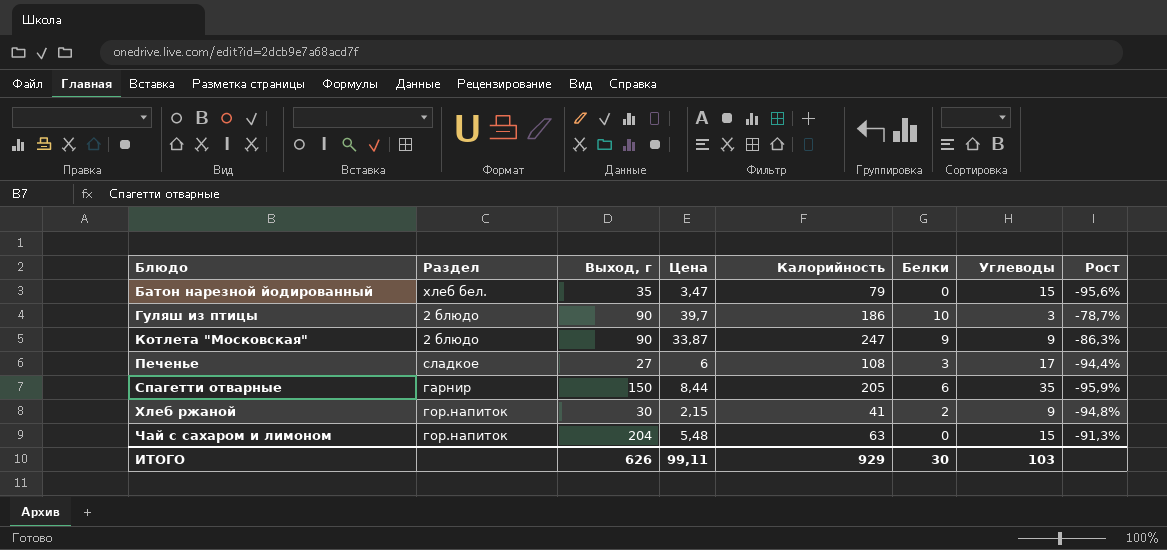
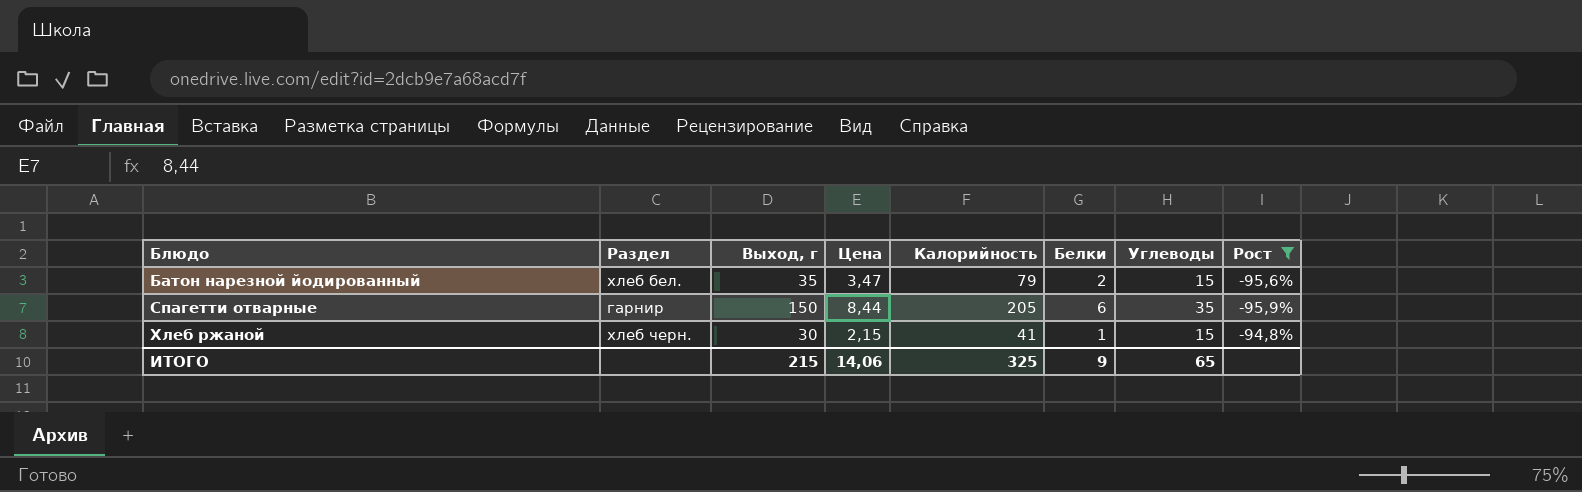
filter: none -> Рост <= -94,8%
Батон нарезной йодированный | Белки: 0 -> 2
Хлеб ржаной | Раздел: гор.напиток -> хлеб черн.
Хлеб ржаной | Белки: 2 -> 1
Хлеб ржаной | Углеводы: 9 -> 15
ИТОГО | Выход, г: 626 -> 215
ИТОГО | Цена: 99,11 -> 14,06
ИТОГО | Калорийность: 929 -> 325
ИТОГО | Белки: 30 -> 9
ИТОГО | Углеводы: 103 -> 65

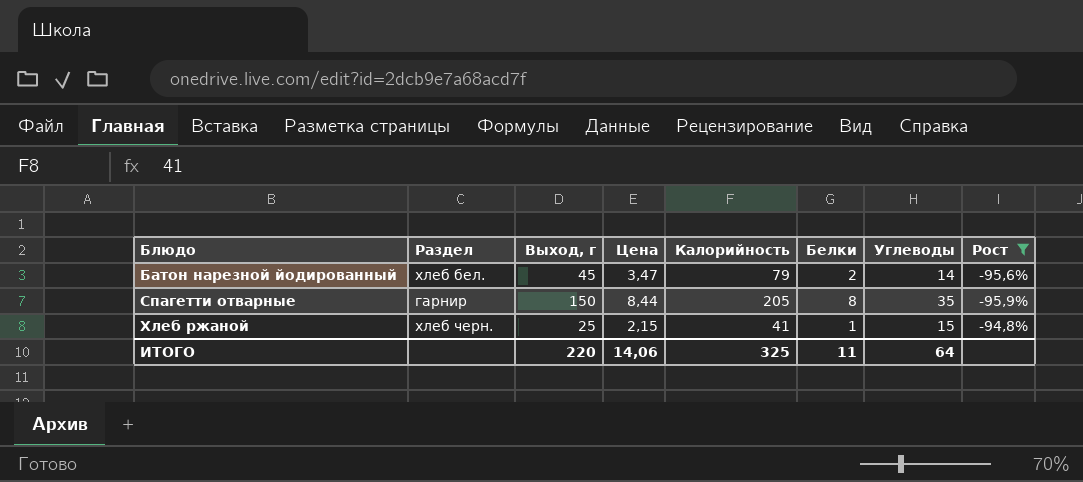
Батон нарезной йодированный | Выход, г: 35 -> 45
Батон нарезной йодированный | Углеводы: 15 -> 14
Спагетти отварные | Белки: 6 -> 8
Хлеб ржаной | Выход, г: 30 -> 25
ИТОГО | Выход, г: 215 -> 220
ИТОГО | Белки: 9 -> 11
ИТОГО | Углеводы: 65 -> 64

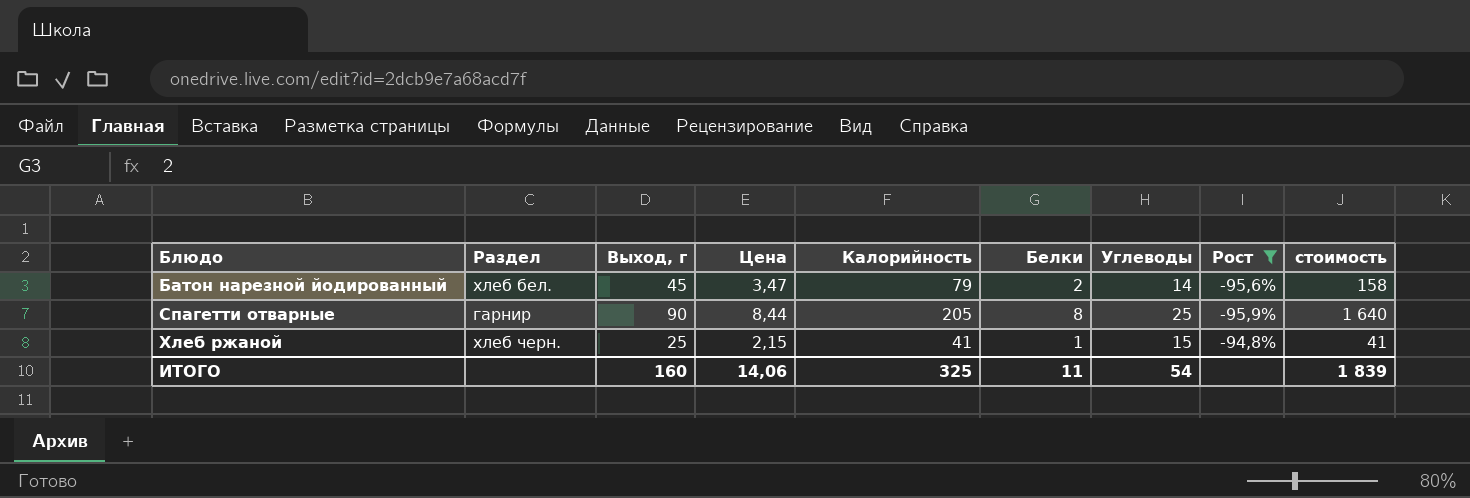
column стоимость | formula: none -> [Калорийность] * [Белки]
Спагетти отварные | Выход, г: 150 -> 90
Спагетти отварные | Углеводы: 35 -> 25
ИТОГО | Выход, г: 220 -> 160
ИТОГО | Углеводы: 64 -> 54

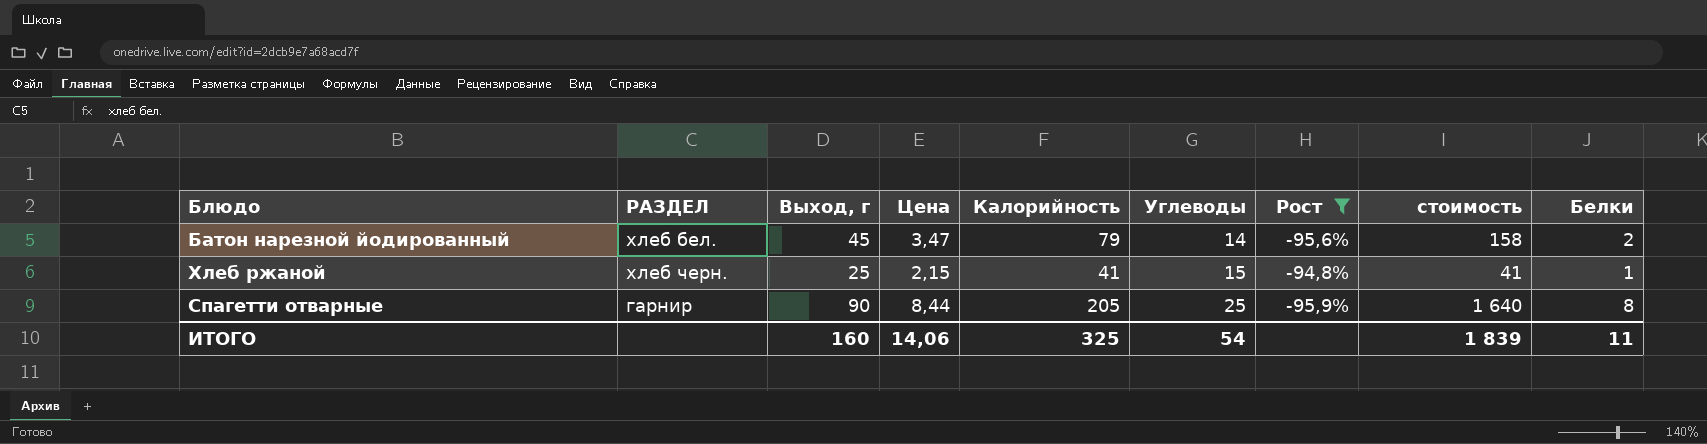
row order: Блюдо ascending -> Углеводы ascending
column name: Раздел -> РАЗДЕЛ
column Белки | position: 6 -> 9

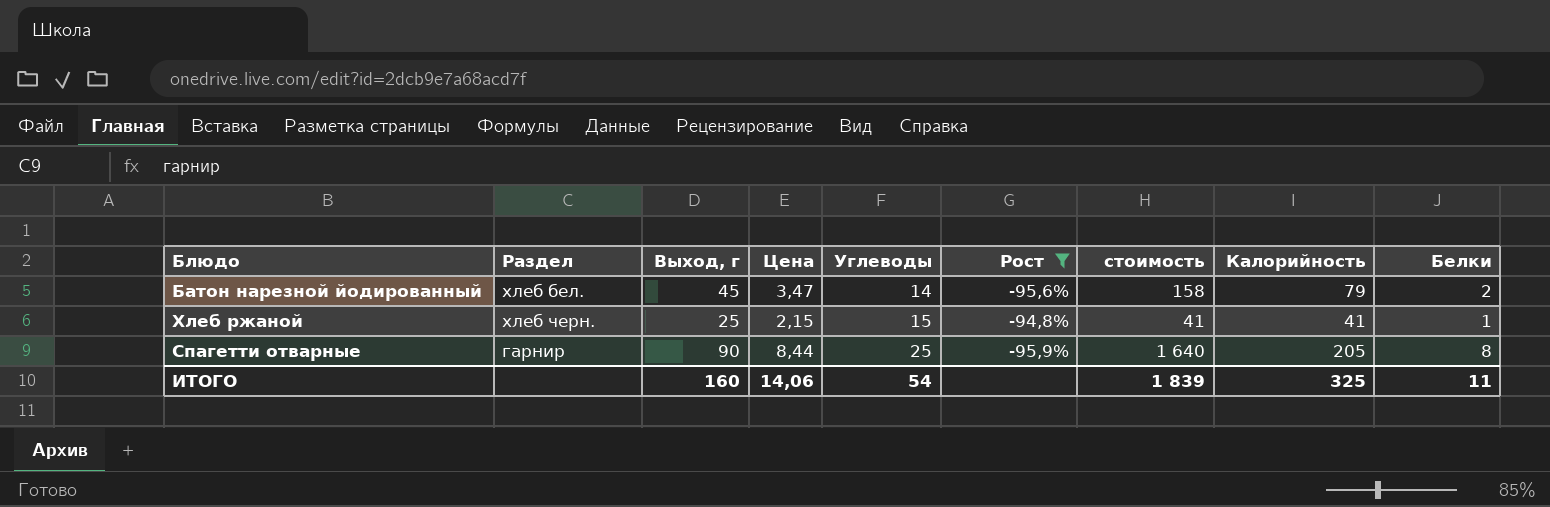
column name: РАЗДЕЛ -> Раздел
column Калорийность | position: 5 -> 8

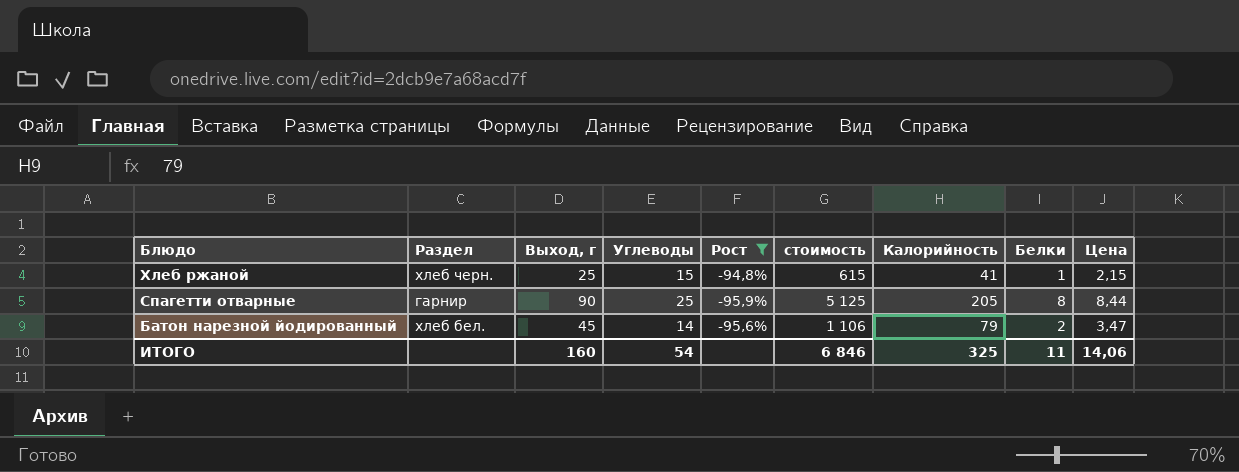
row order: Углеводы ascending -> Блюдо descending
column стоимость | formula: [Калорийность] * [Белки] -> [Углеводы] * [Калорийность]
column Цена | position: 4 -> 9
ИТОГО | стоимость: 1 839 -> 6 846

